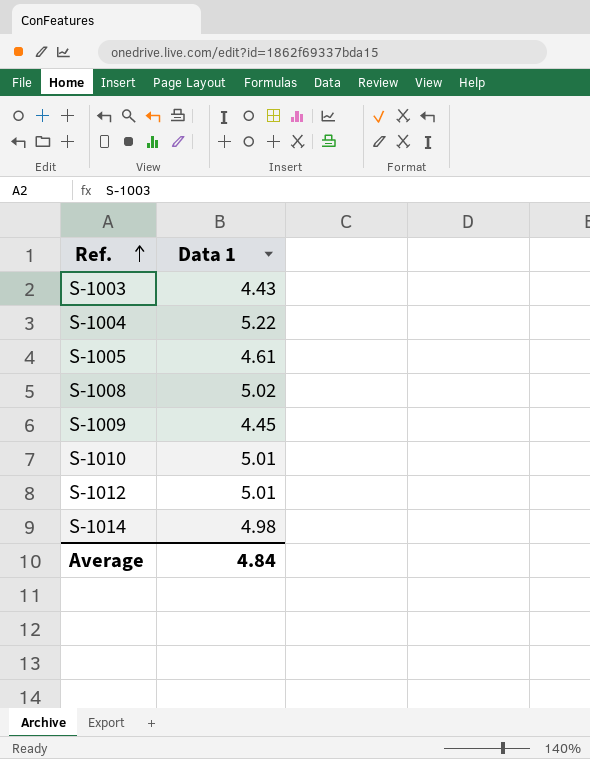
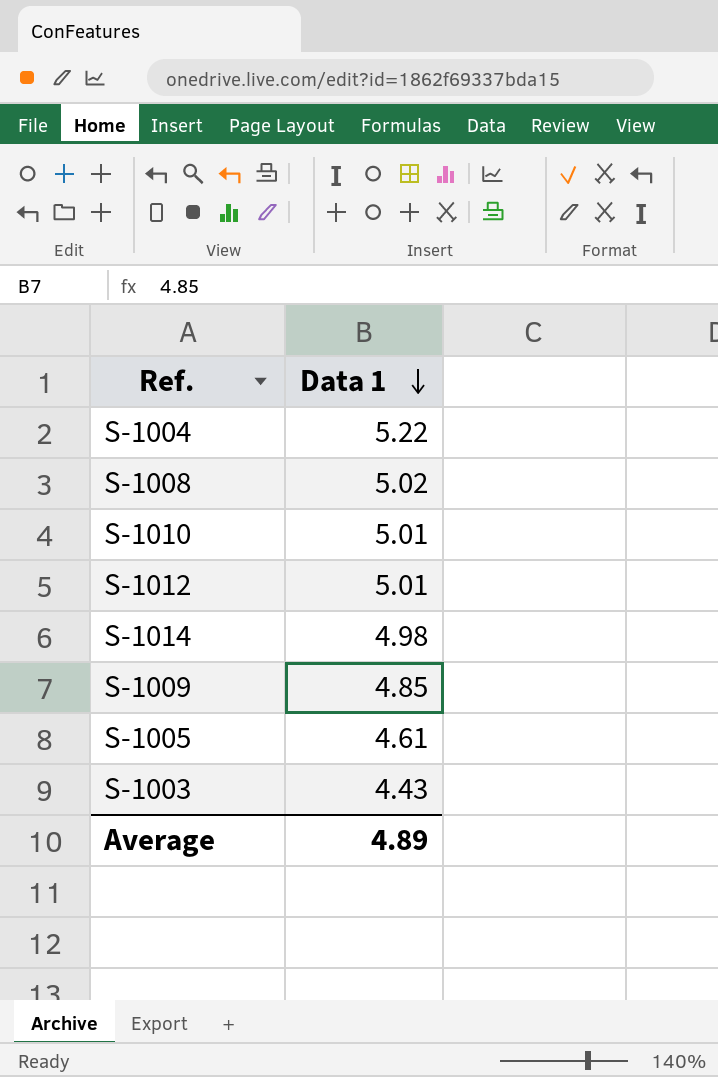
row order: Ref. ascending -> Data 1 descending
S-1009 | Data 1: 4.45 -> 4.85
Average | Data 1: 4.84 -> 4.89

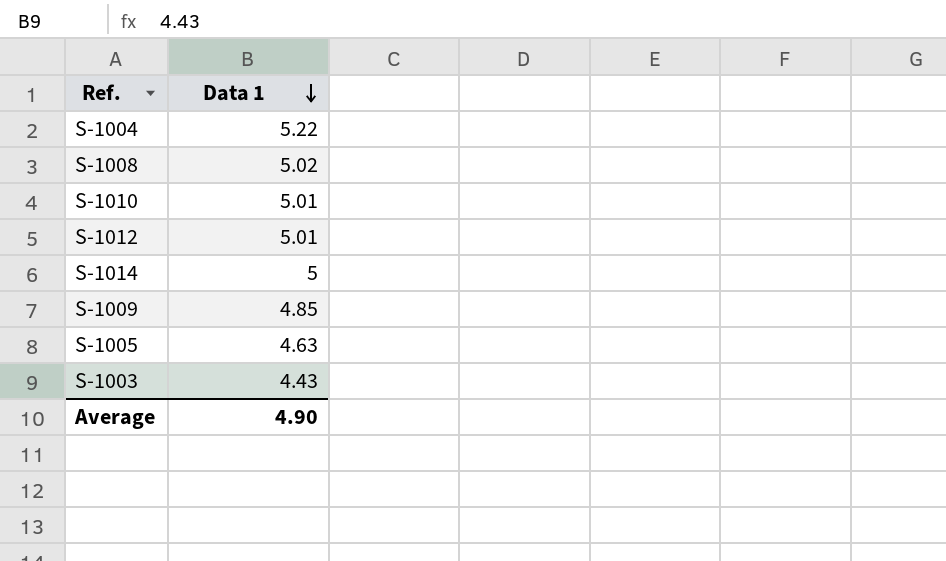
S-1014 | Data 1: 4.98 -> 5
S-1005 | Data 1: 4.61 -> 4.63
Average | Data 1: 4.89 -> 4.90

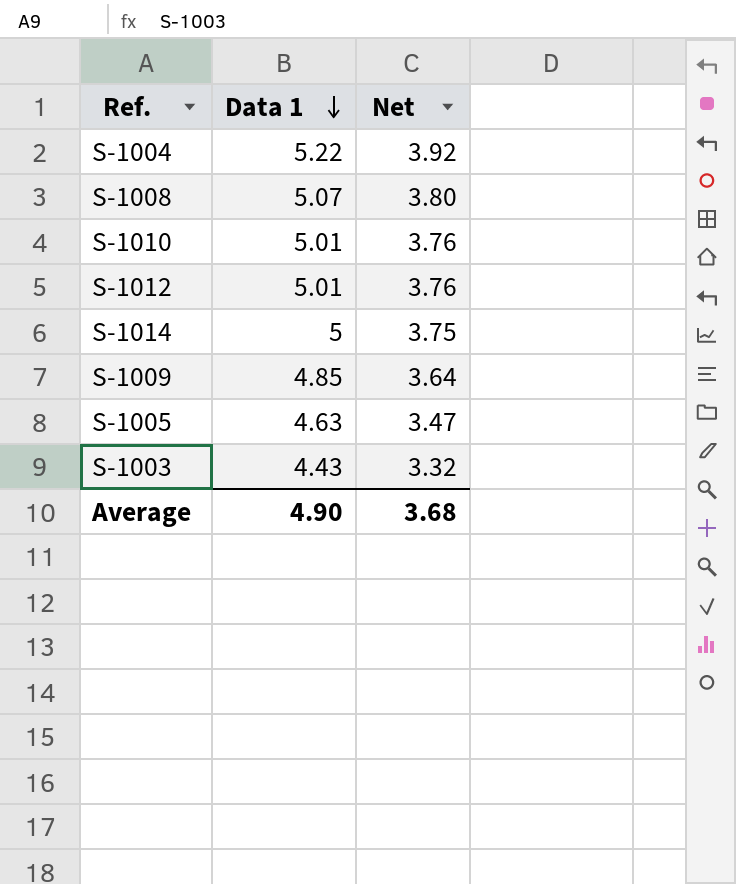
column Net | formula: none -> [Data 1] * 0.75
S-1008 | Data 1: 5.02 -> 5.07

